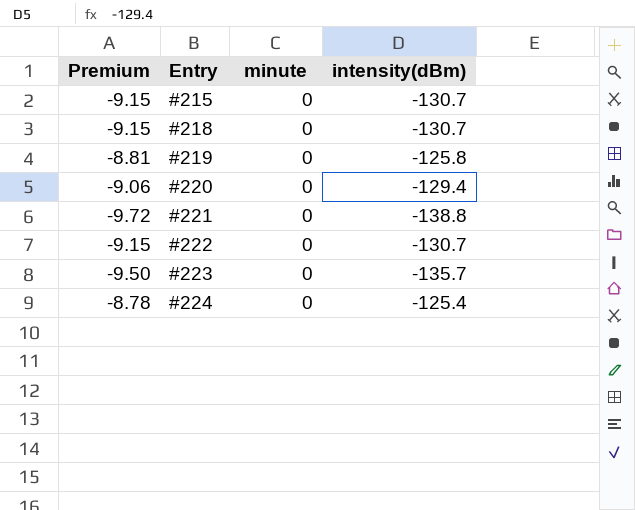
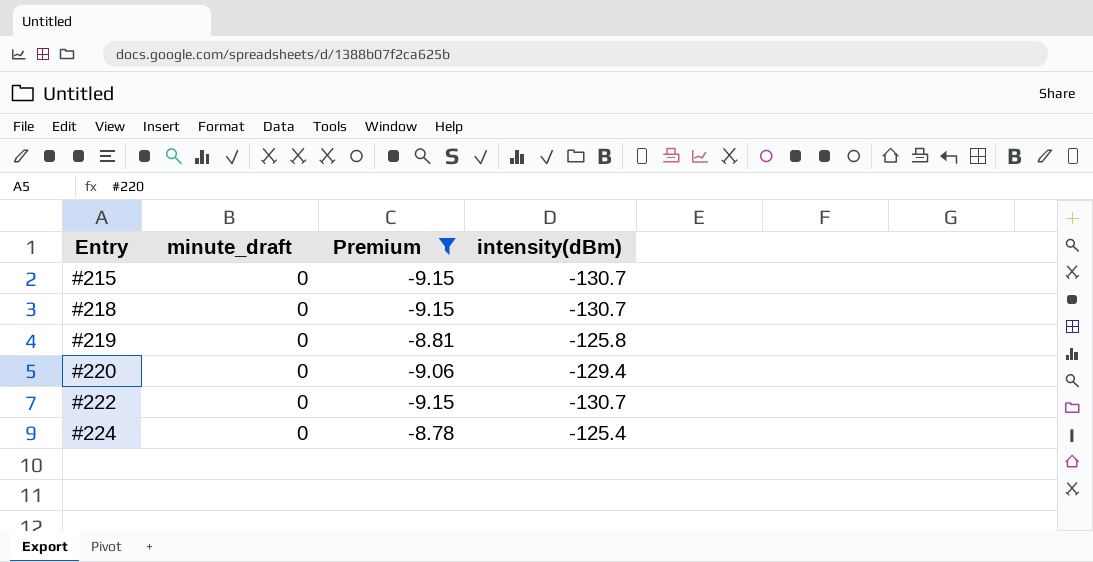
filter: none -> Premium >= -9.15
column name: minute -> minute_draft
column Premium | position: 1 -> 3

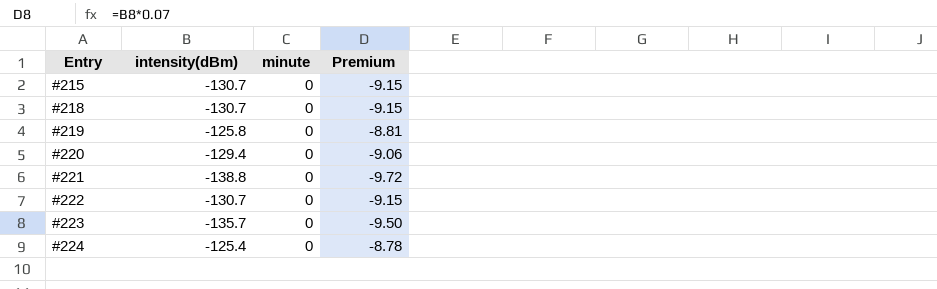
filter: Premium >= -9.15 -> none
column intensity(dBm) | position: 4 -> 2
column name: minute_draft -> minute

